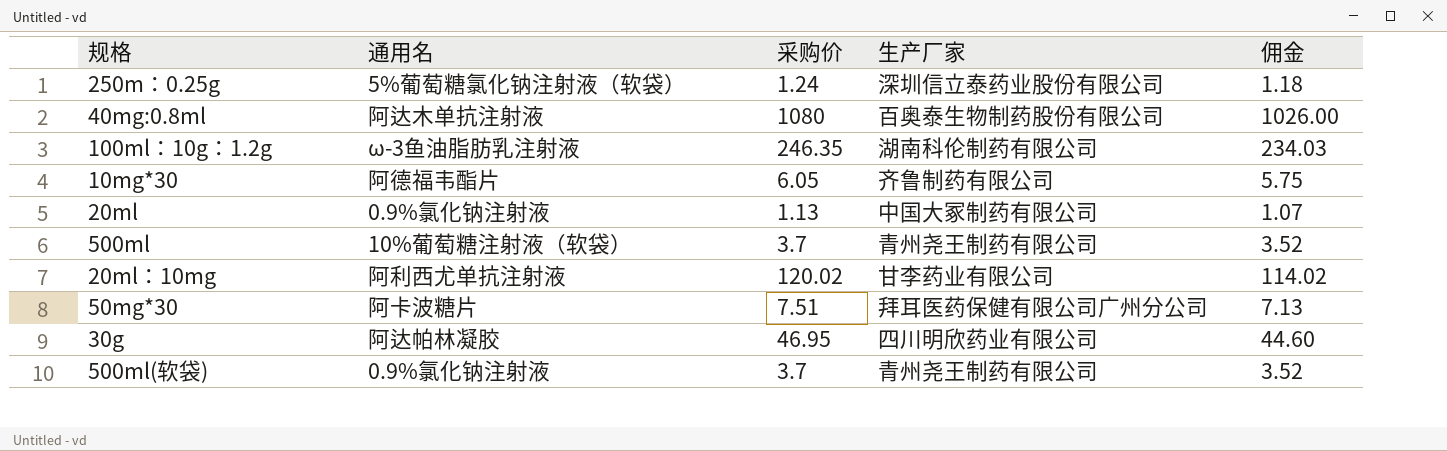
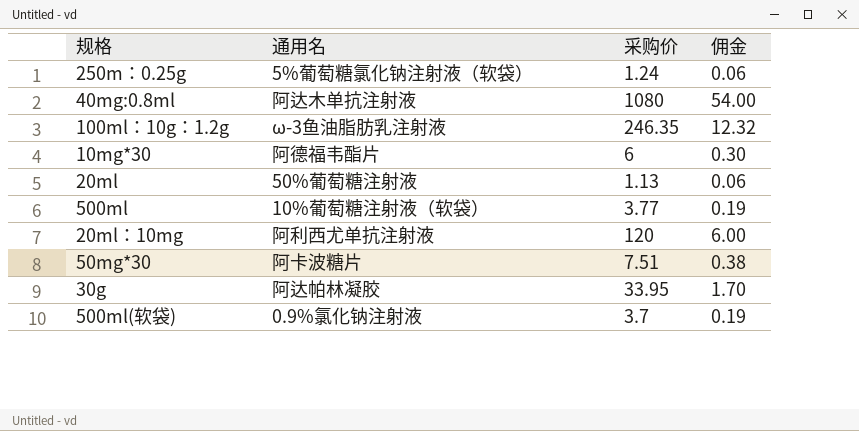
column 生产厂家 | position: 4 -> none
column 佣金 | formula: [采购价] * 0.95 -> [采购价] * 0.05
10mg*30 | 采购价: 6.05 -> 6
20ml | 通用名: 0.9%氯化钠注射液 -> 50%葡萄糖注射液
500ml | 采购价: 3.7 -> 3.77
20ml：10mg | 采购价: 120.02 -> 120
30g | 采购价: 46.95 -> 33.95

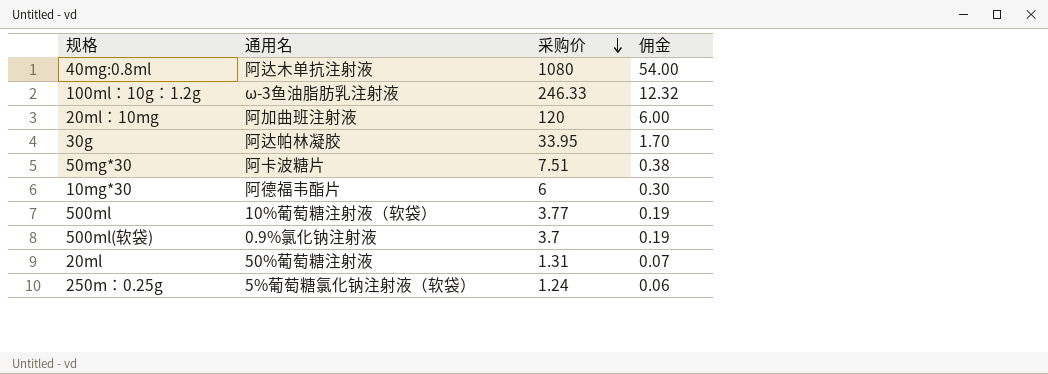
row order: none -> 采购价 descending
100ml：10g：1.2g | 采购价: 246.35 -> 246.33
20ml：10mg | 通用名: 阿利西尤单抗注射液 -> 阿加曲班注射液
20ml | 采购价: 1.13 -> 1.31
20ml | 佣金: 0.06 -> 0.07

